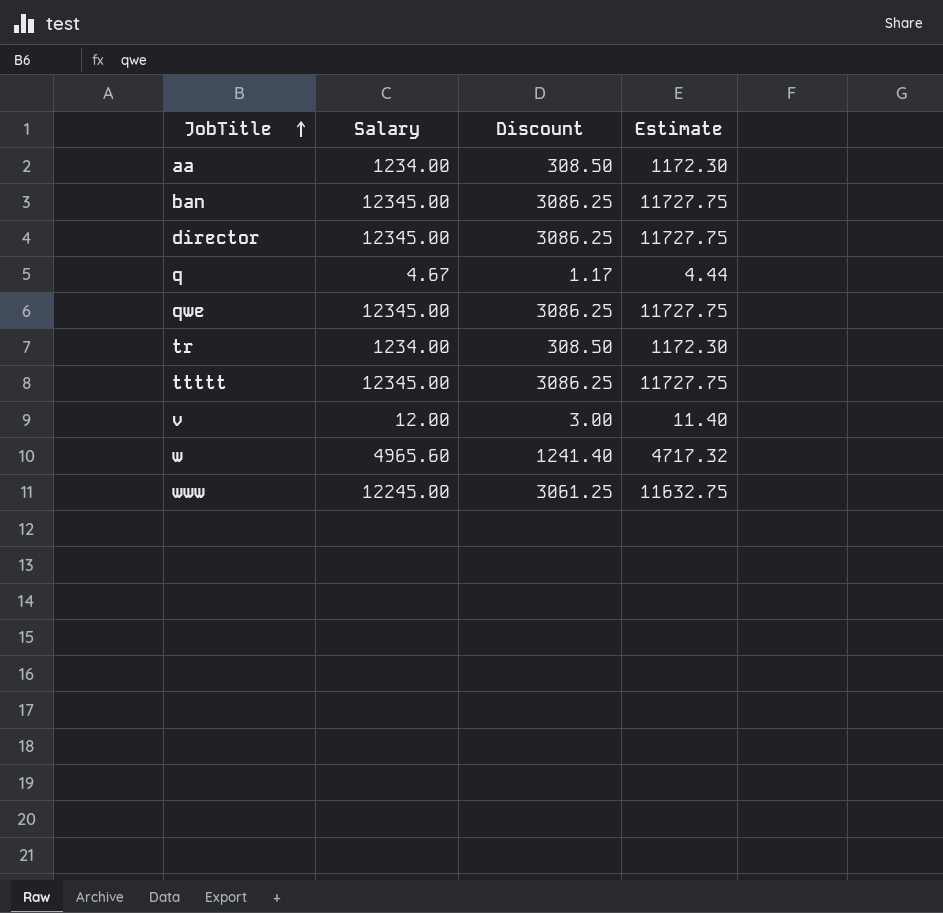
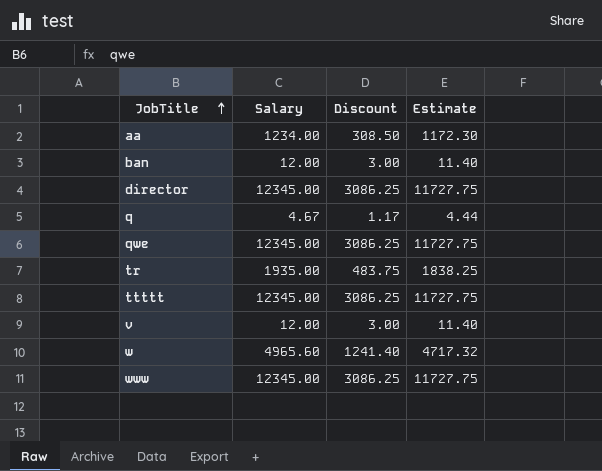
ban | Salary: 12345.00 -> 12.00
ban | Discount: 3086.25 -> 3.00
ban | Estimate: 11727.75 -> 11.40
tr | Salary: 1234.00 -> 1935.00
tr | Discount: 308.50 -> 483.75
tr | Estimate: 1172.30 -> 1838.25
www | Salary: 12245.00 -> 12345.00
www | Discount: 3061.25 -> 3086.25
www | Estimate: 11632.75 -> 11727.75

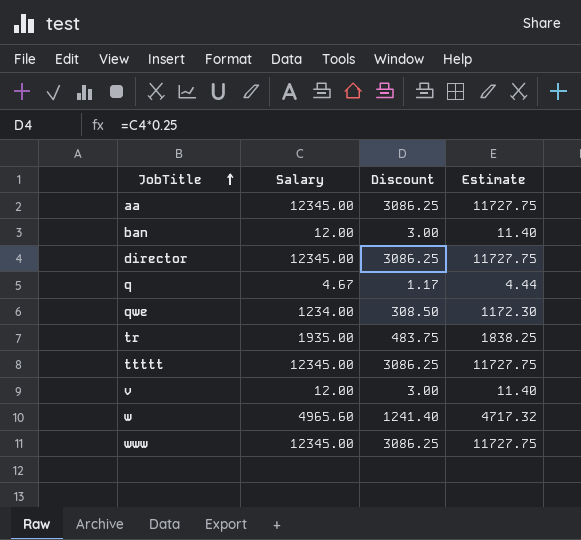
aa | Salary: 1234.00 -> 12345.00
aa | Discount: 308.50 -> 3086.25
aa | Estimate: 1172.30 -> 11727.75
qwe | Salary: 12345.00 -> 1234.00
qwe | Discount: 3086.25 -> 308.50
qwe | Estimate: 11727.75 -> 1172.30

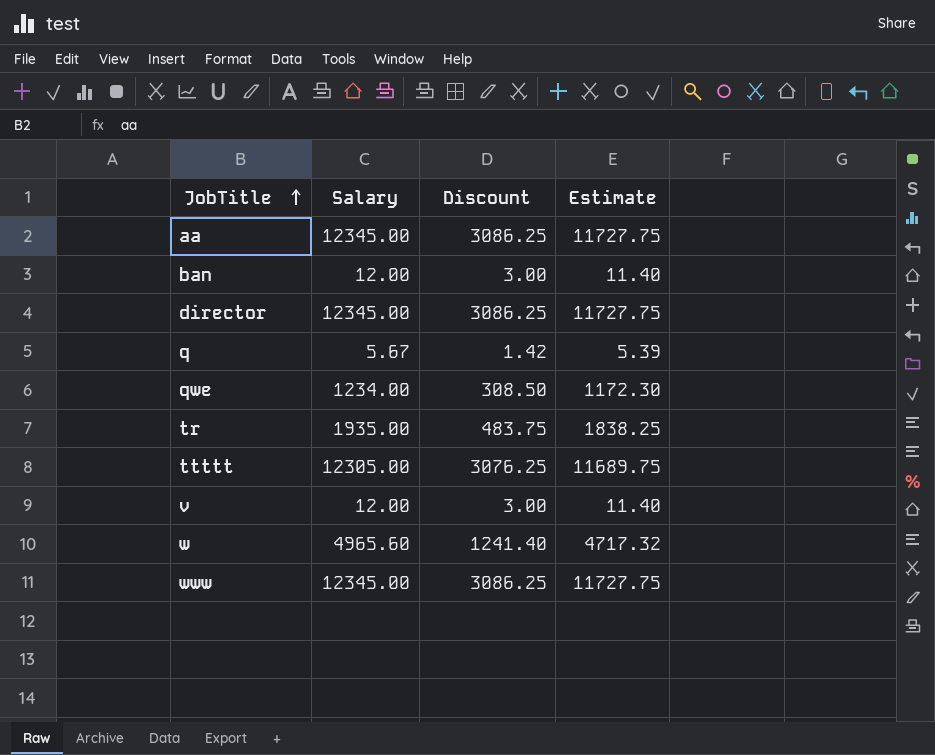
q | Salary: 4.67 -> 5.67
q | Discount: 1.17 -> 1.42
q | Estimate: 4.44 -> 5.39
ttttt | Salary: 12345.00 -> 12305.00
ttttt | Discount: 3086.25 -> 3076.25
ttttt | Estimate: 11727.75 -> 11689.75

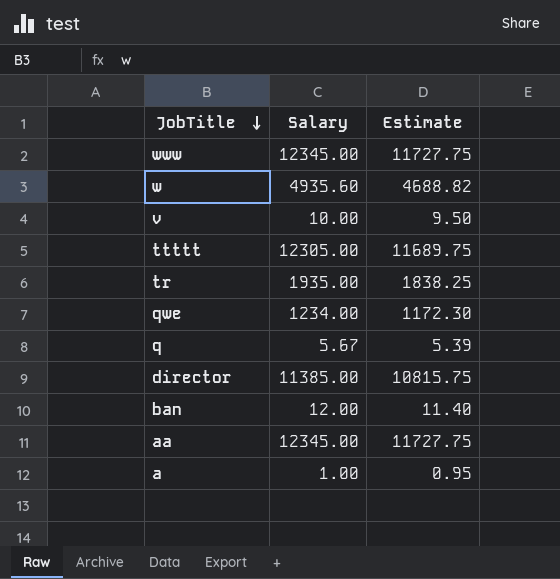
row order: JobTitle ascending -> JobTitle descending
column Discount | formula: [Salary] * 0.25 -> none
w | Salary: 4965.60 -> 4935.60
w | Estimate: 4717.32 -> 4688.82
v | Salary: 12.00 -> 10.00
v | Estimate: 11.40 -> 9.50
director | Salary: 12345.00 -> 11385.00
director | Estimate: 11727.75 -> 10815.75
row a: none -> 1.00 | 0.95

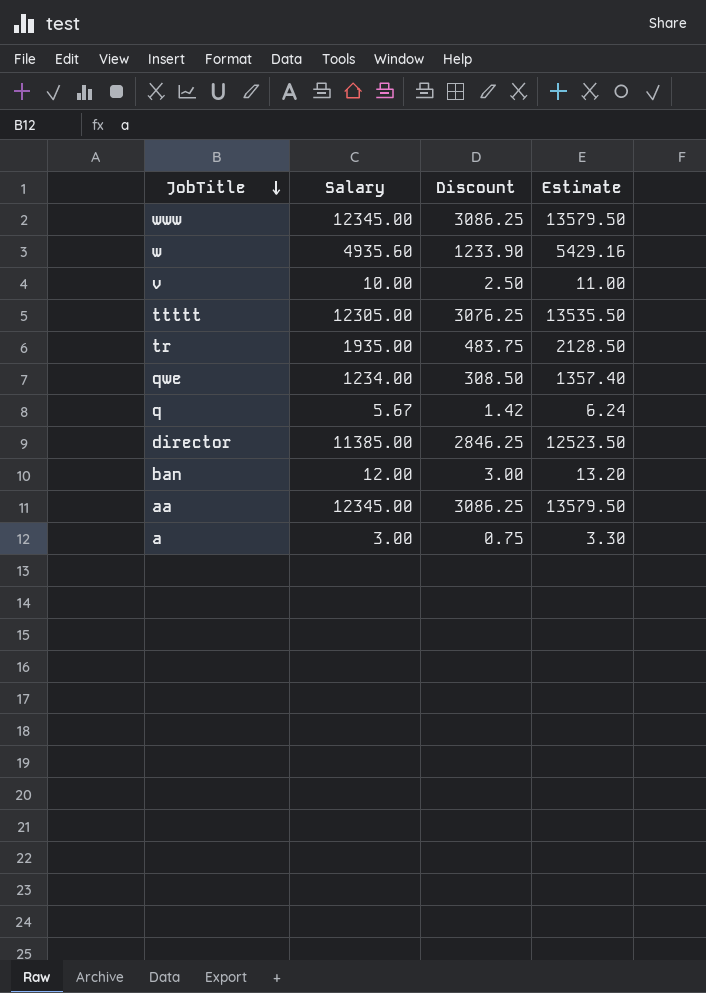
column Discount | formula: none -> [Salary] * 0.25
column Estimate | formula: [Salary] * 0.95 -> [Salary] * 1.1
a | Salary: 1.00 -> 3.00

